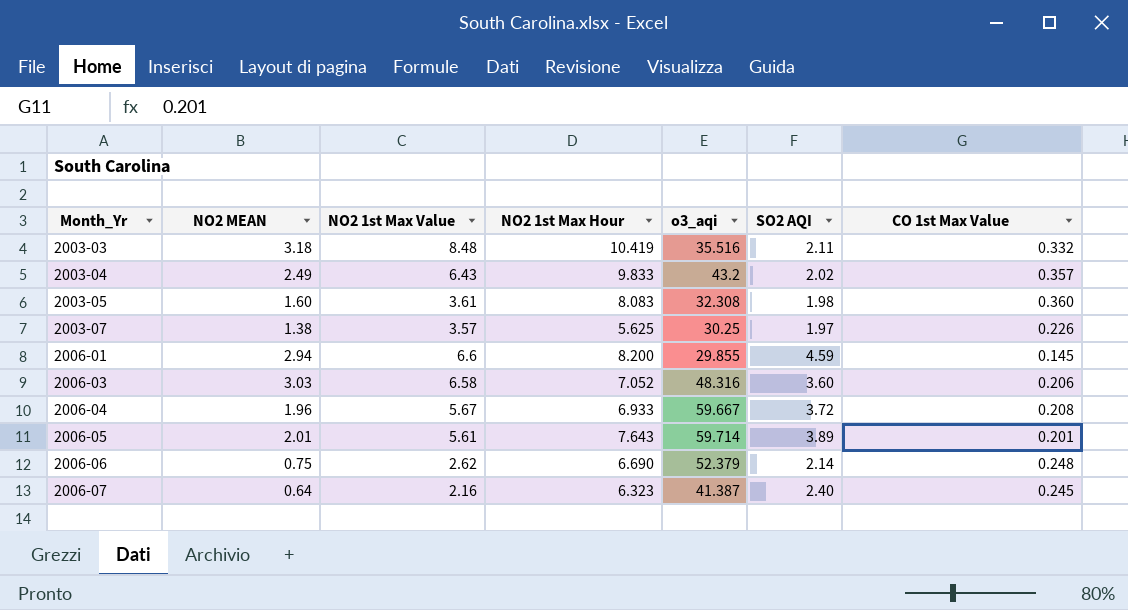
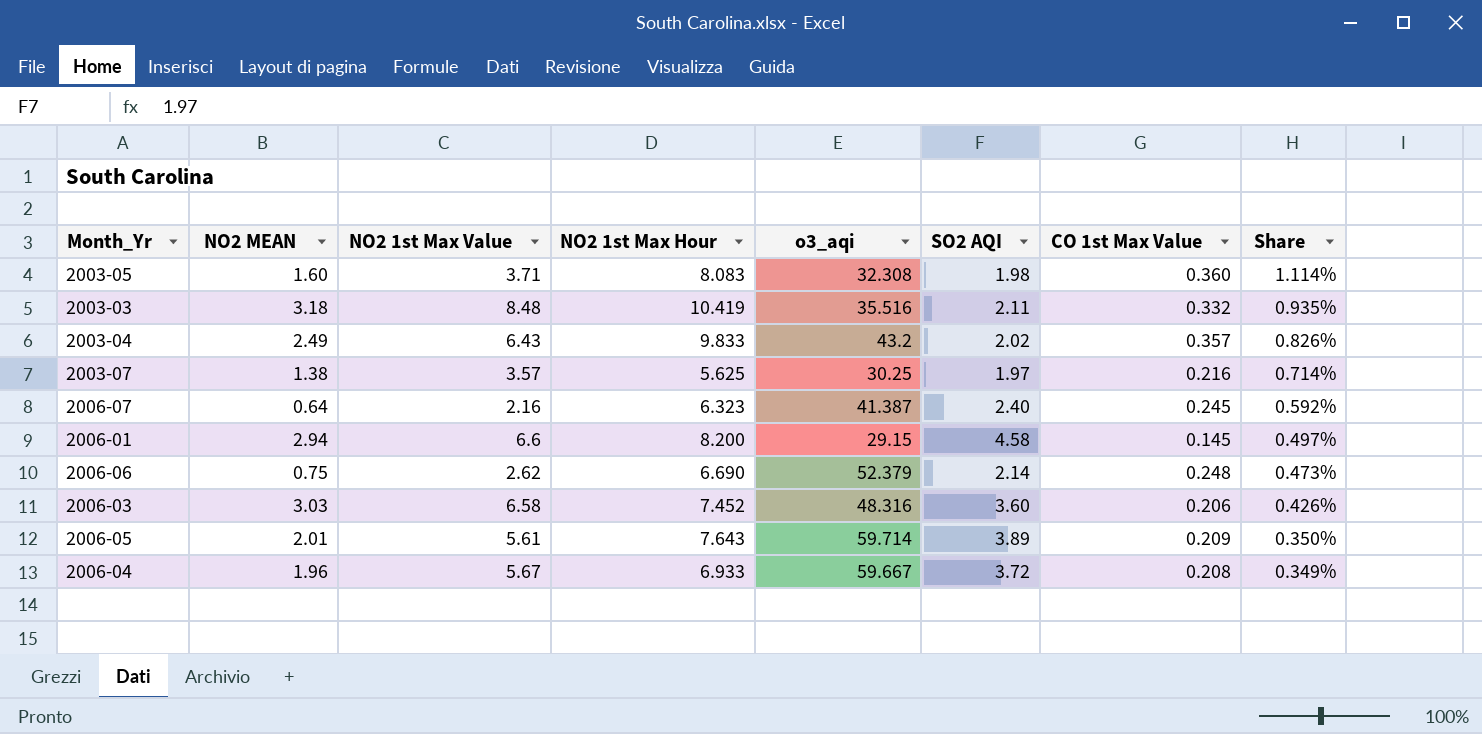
row order: Month_Yr ascending -> Share descending
column Share | formula: none -> [CO 1st Max Value] / [o3_aqi]
2003-05 | NO2 1st Max Value: 3.61 -> 3.71
2003-07 | CO 1st Max Value: 0.226 -> 0.216
2006-01 | o3_aqi: 29.855 -> 29.15
2006-01 | SO2 AQI: 4.59 -> 4.58
2006-03 | NO2 1st Max Hour: 7.052 -> 7.452
2006-05 | CO 1st Max Value: 0.201 -> 0.209

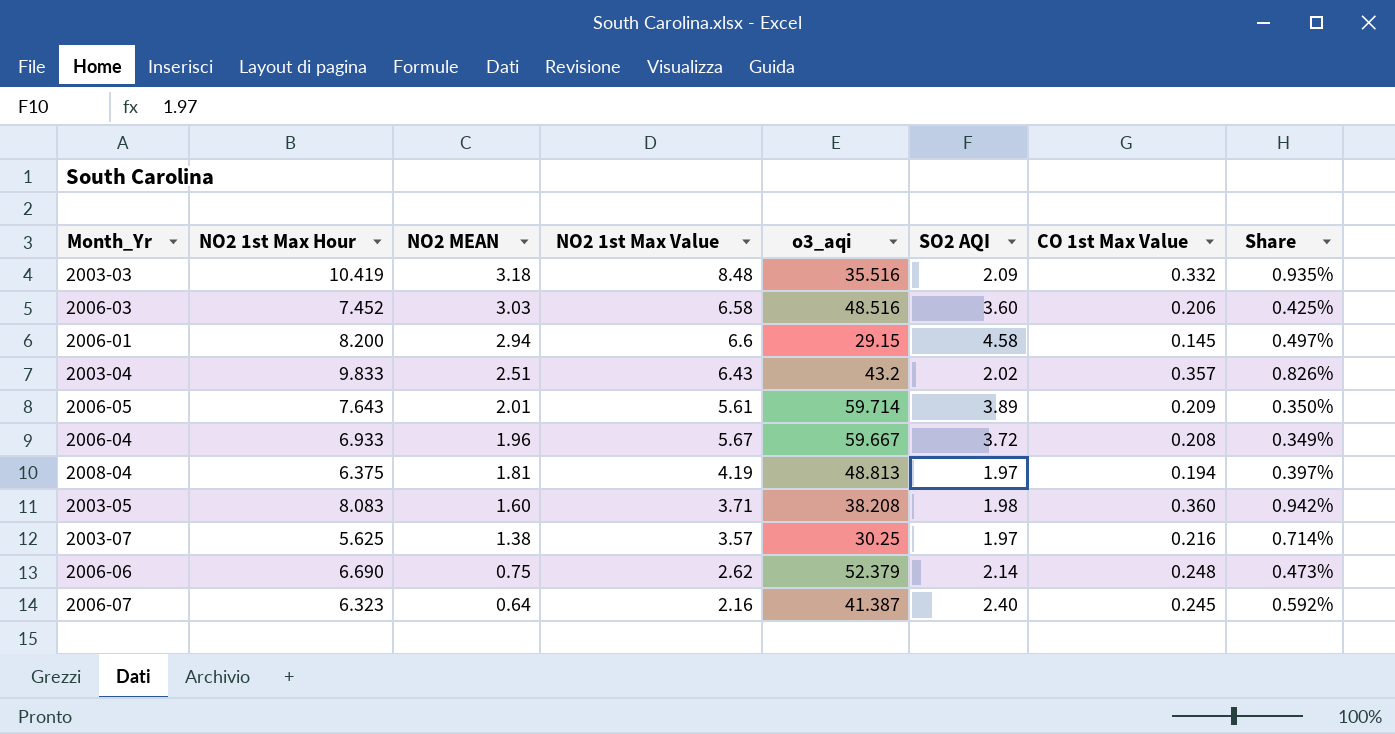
row order: Share descending -> NO2 MEAN descending
column NO2 1st Max Hour | position: 4 -> 2
2003-03 | SO2 AQI: 2.11 -> 2.09
2006-03 | o3_aqi: 48.316 -> 48.516
2006-03 | Share: 0.426% -> 0.425%
2003-04 | NO2 MEAN: 2.49 -> 2.51
row 2008-04: none -> 6.375 | 1.81 | 4.19 | 48.813 | 1.97 | 0.194 | 0.397%
2003-05 | o3_aqi: 32.308 -> 38.208
2003-05 | Share: 1.114% -> 0.942%

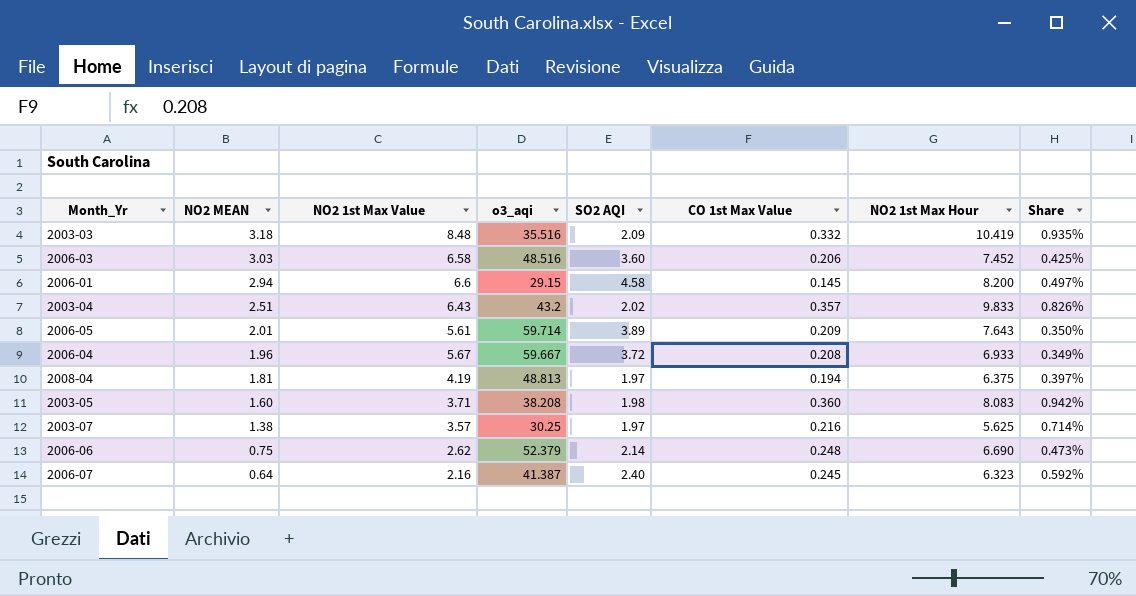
column NO2 1st Max Hour | position: 2 -> 7

